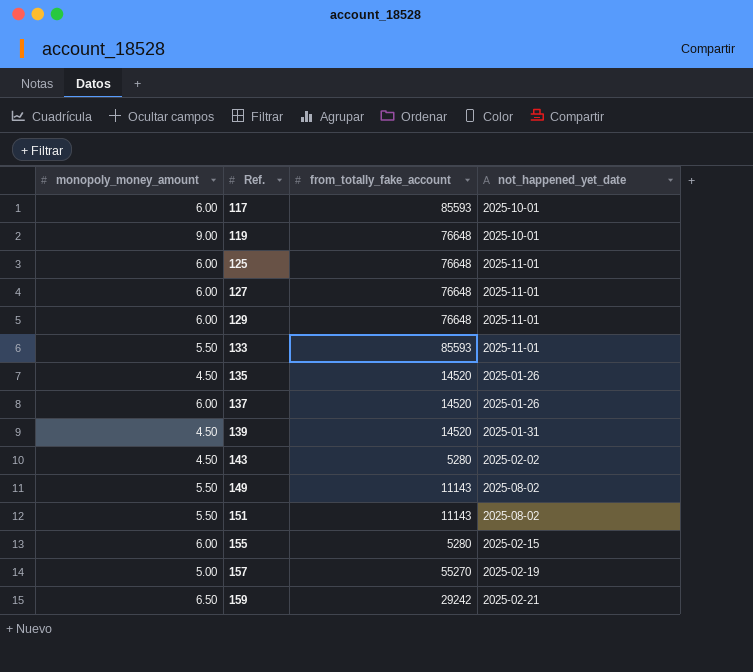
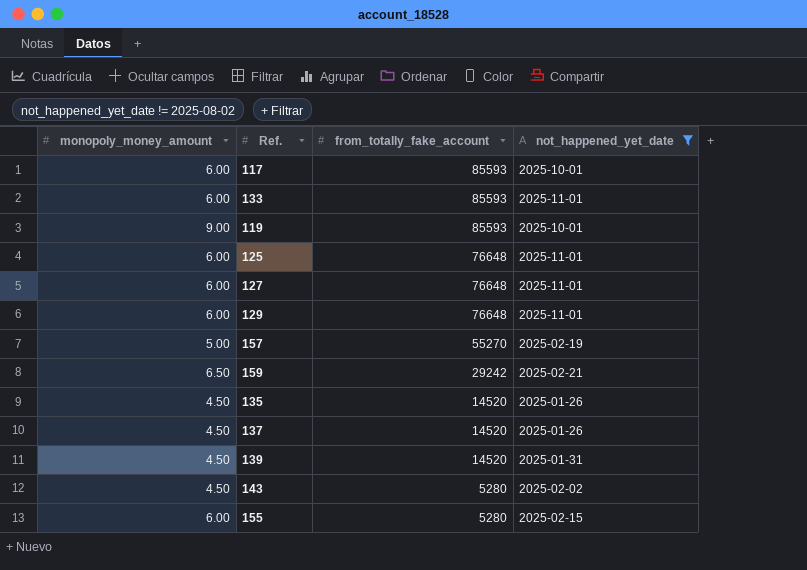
filter: none -> not_happened_yet_date != 2025-08-02
row order: Ref. ascending -> from_totally_fake_account descending
133 | monopoly_money_amount: 5.50 -> 6.00
119 | from_totally_fake_account: 76648 -> 85593
137 | monopoly_money_amount: 6.00 -> 4.50

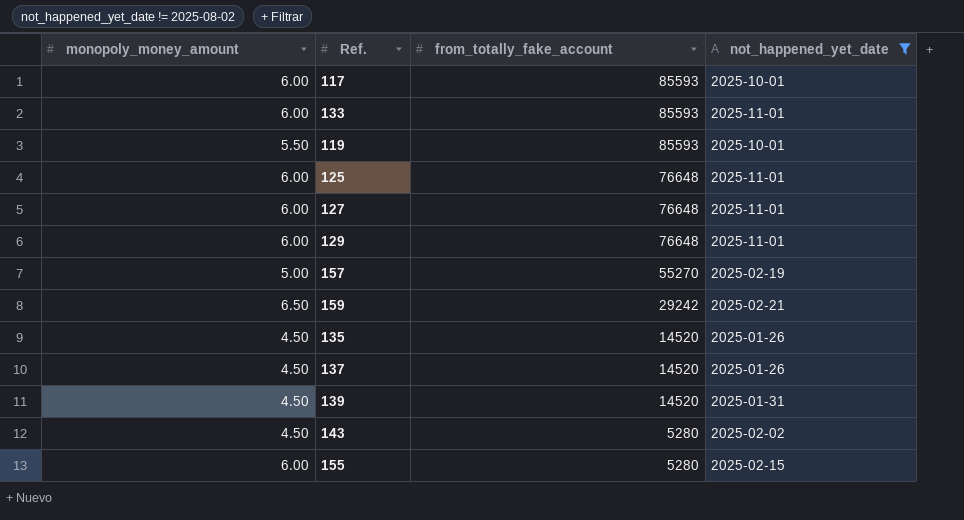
119 | monopoly_money_amount: 9.00 -> 5.50

